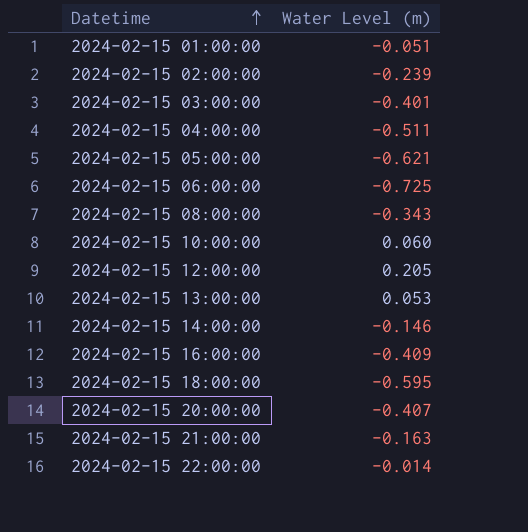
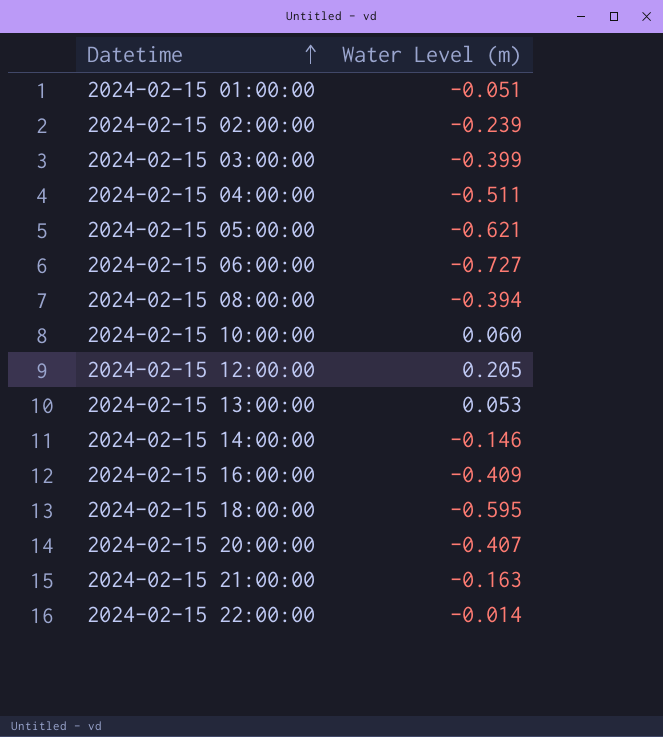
2024-02-15 03:00:00 | Water Level (m): -0.401 -> -0.399
2024-02-15 06:00:00 | Water Level (m): -0.725 -> -0.727
2024-02-15 08:00:00 | Water Level (m): -0.343 -> -0.394

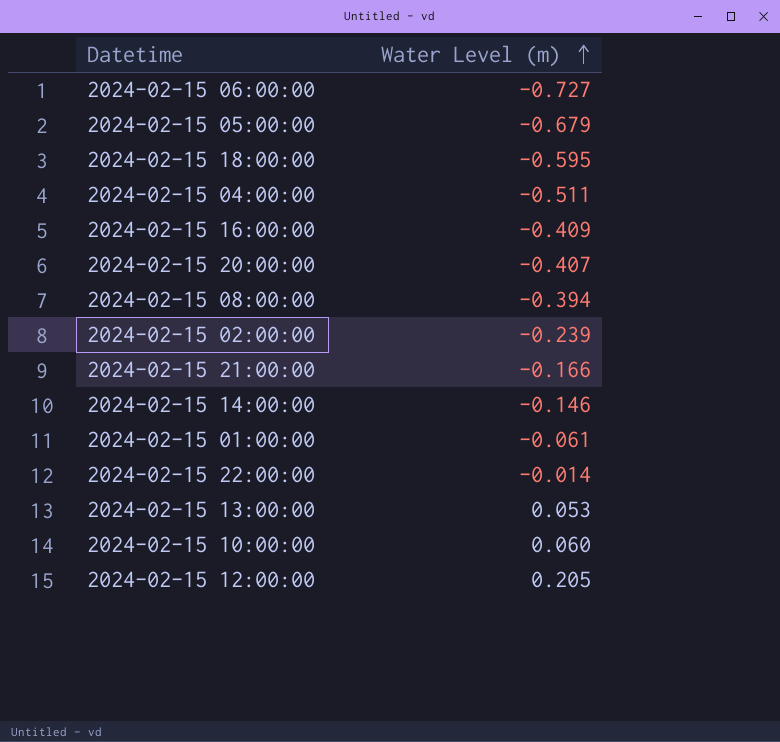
row order: Datetime ascending -> Water Level (m) ascending
row 2024-02-15 03:00:00: -0.399 -> none
2024-02-15 05:00:00 | Water Level (m): -0.621 -> -0.679
2024-02-15 21:00:00 | Water Level (m): -0.163 -> -0.166
2024-02-15 01:00:00 | Water Level (m): -0.051 -> -0.061

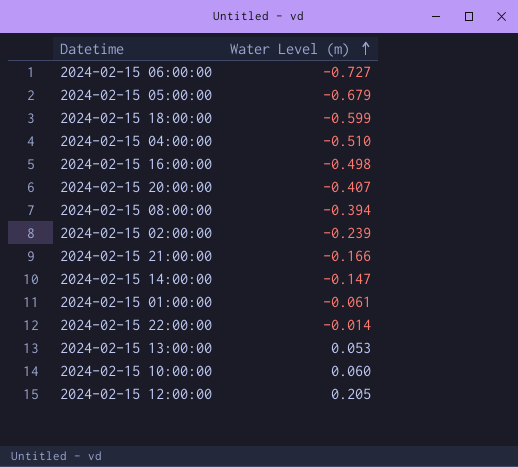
2024-02-15 18:00:00 | Water Level (m): -0.595 -> -0.599
2024-02-15 04:00:00 | Water Level (m): -0.511 -> -0.510
2024-02-15 16:00:00 | Water Level (m): -0.409 -> -0.498
2024-02-15 14:00:00 | Water Level (m): -0.146 -> -0.147

